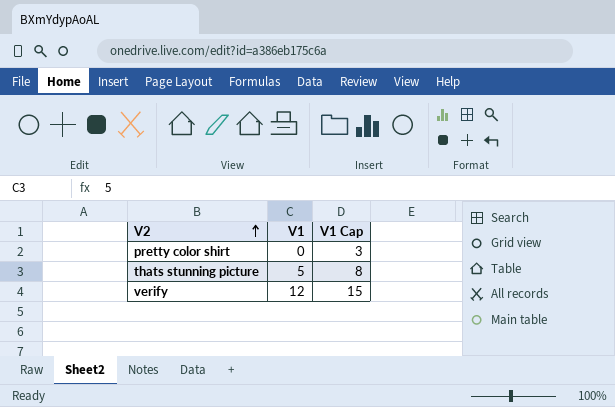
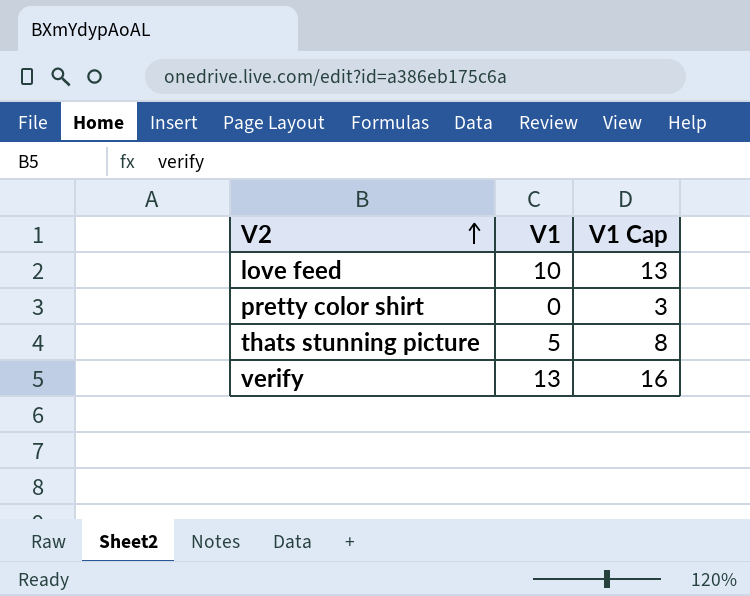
row love feed: none -> 10 | 13
verify | V1: 12 -> 13
verify | V1 Cap: 15 -> 16

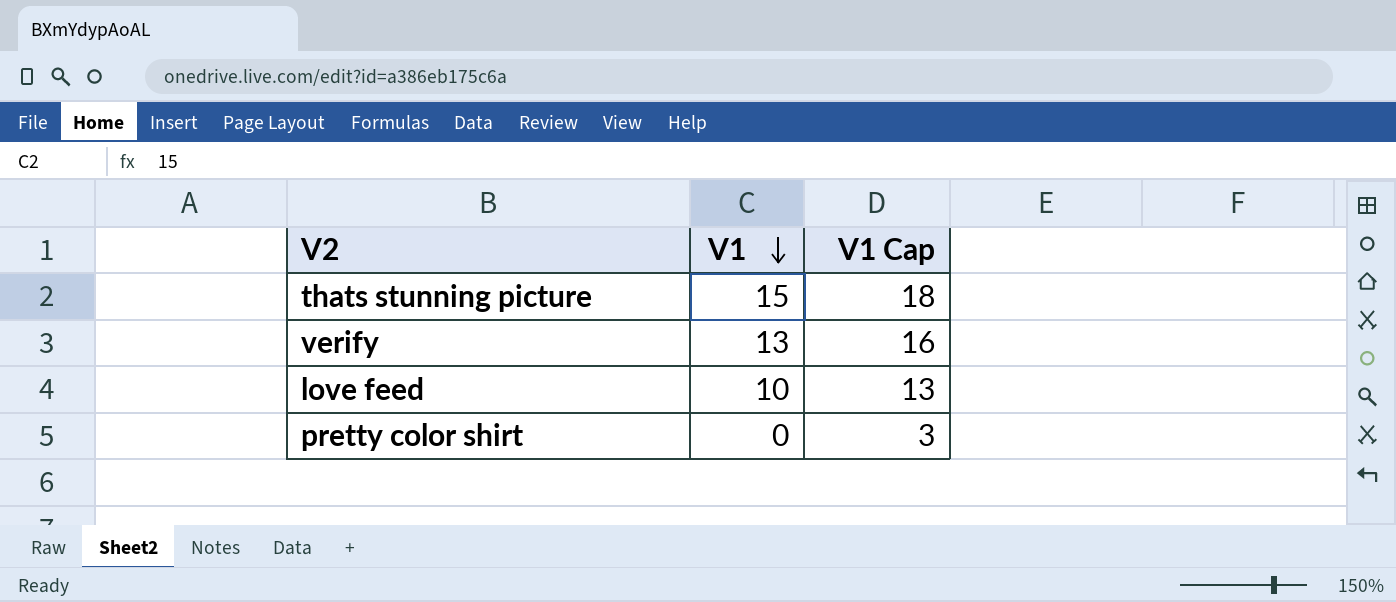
row order: V2 ascending -> V1 descending
thats stunning picture | V1: 5 -> 15
thats stunning picture | V1 Cap: 8 -> 18

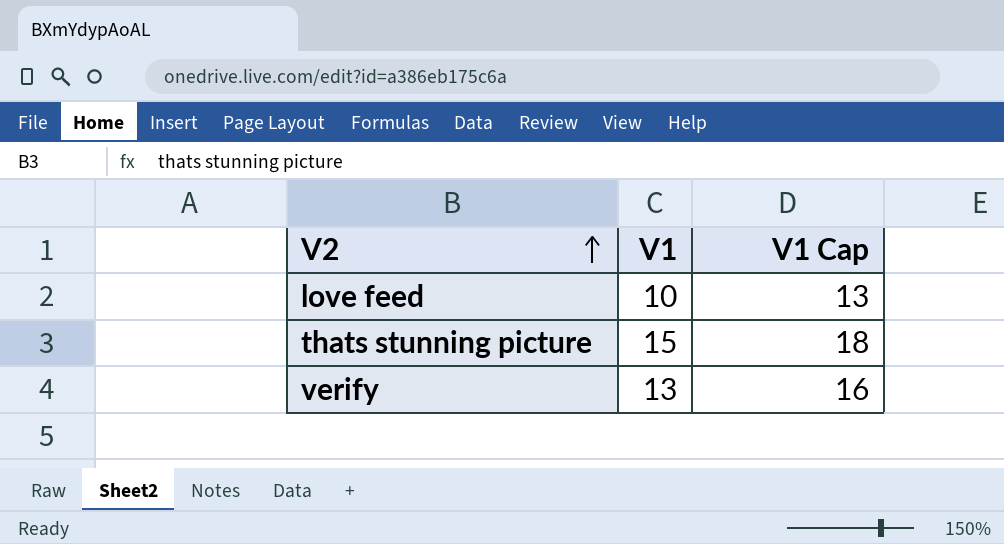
row order: V1 descending -> V2 ascending
row pretty color shirt: 0 | 3 -> none

